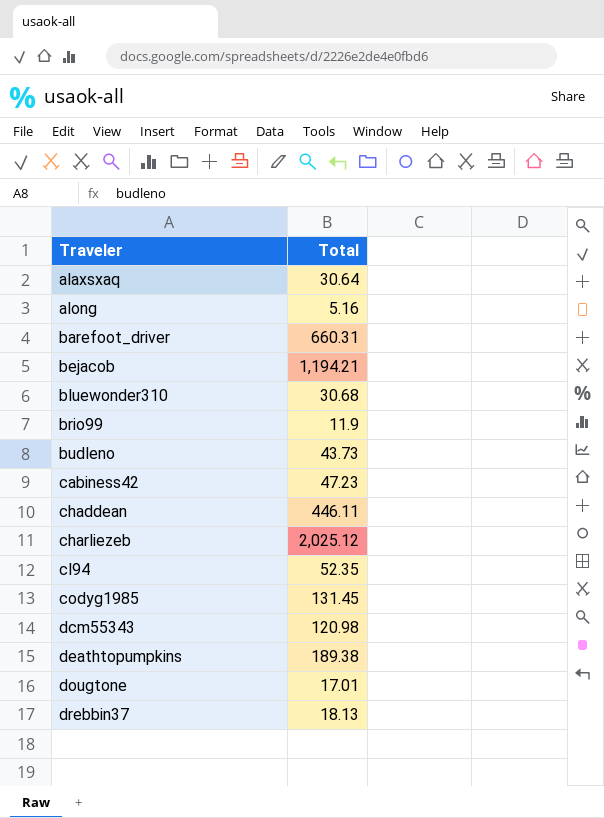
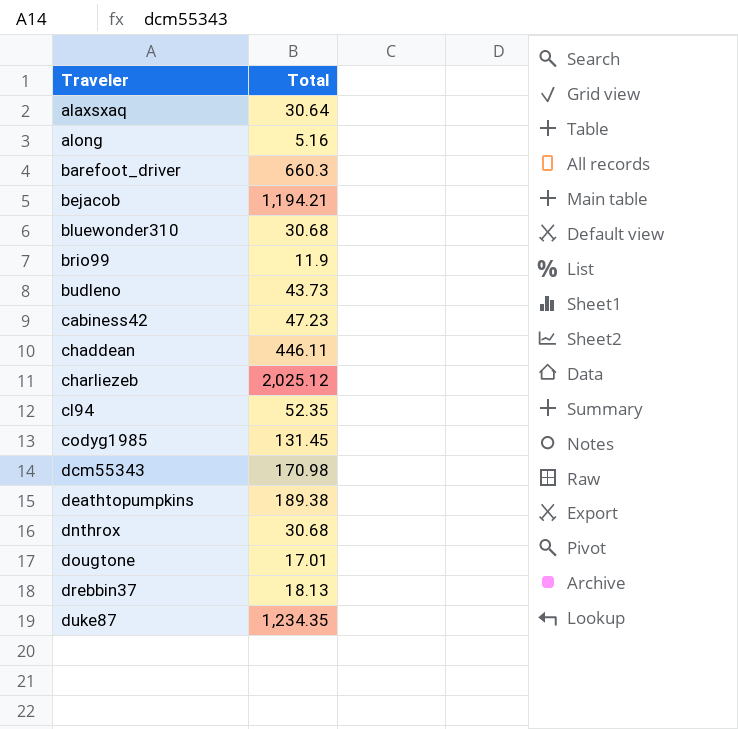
barefoot_driver | Total: 660.31 -> 660.3
dcm55343 | Total: 120.98 -> 170.98
row dnthrox: none -> 30.68
row duke87: none -> 1,234.35

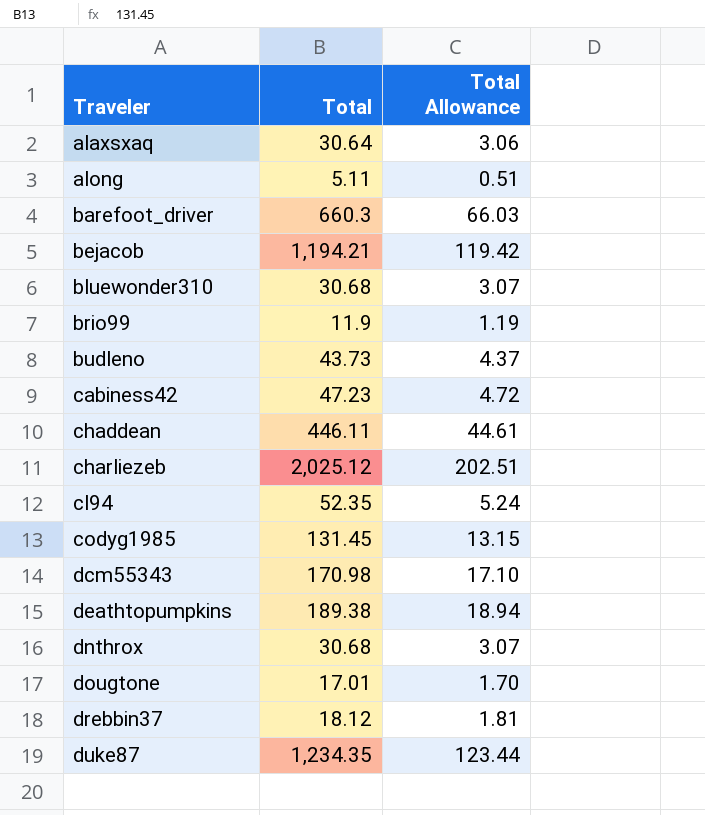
column Total Allowance | formula: none -> [Total] * 0.1
along | Total: 5.16 -> 5.11
drebbin37 | Total: 18.13 -> 18.12

